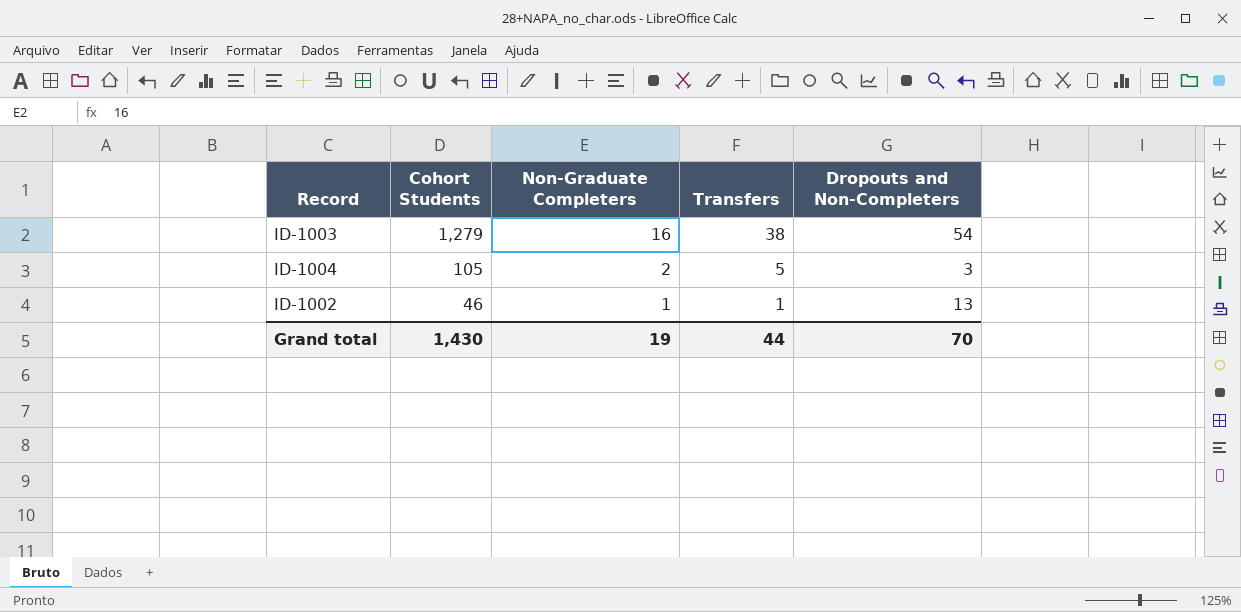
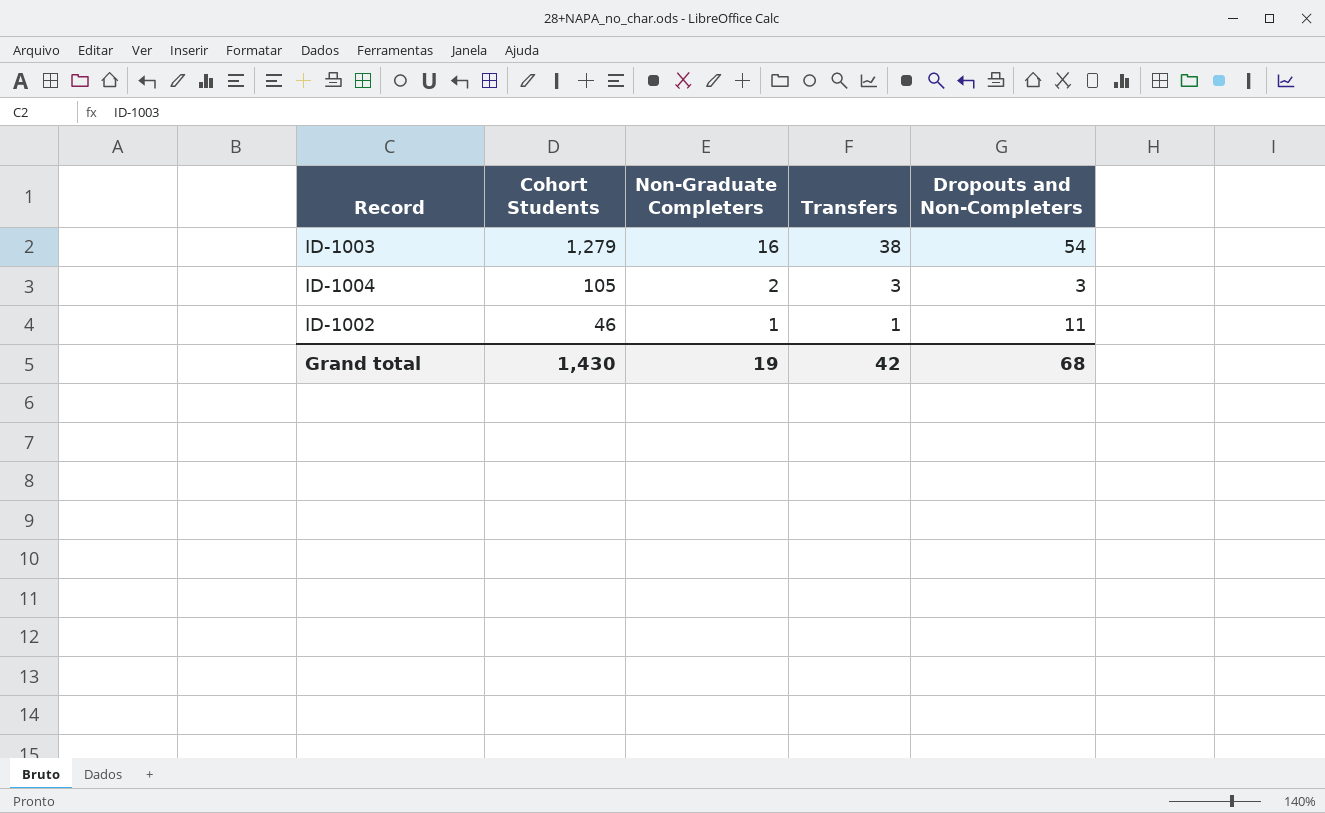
ID-1004 | Transfers: 5 -> 3
ID-1002 | Dropouts and Non-Completers: 13 -> 11
Grand total | Transfers: 44 -> 42
Grand total | Dropouts and Non-Completers: 70 -> 68

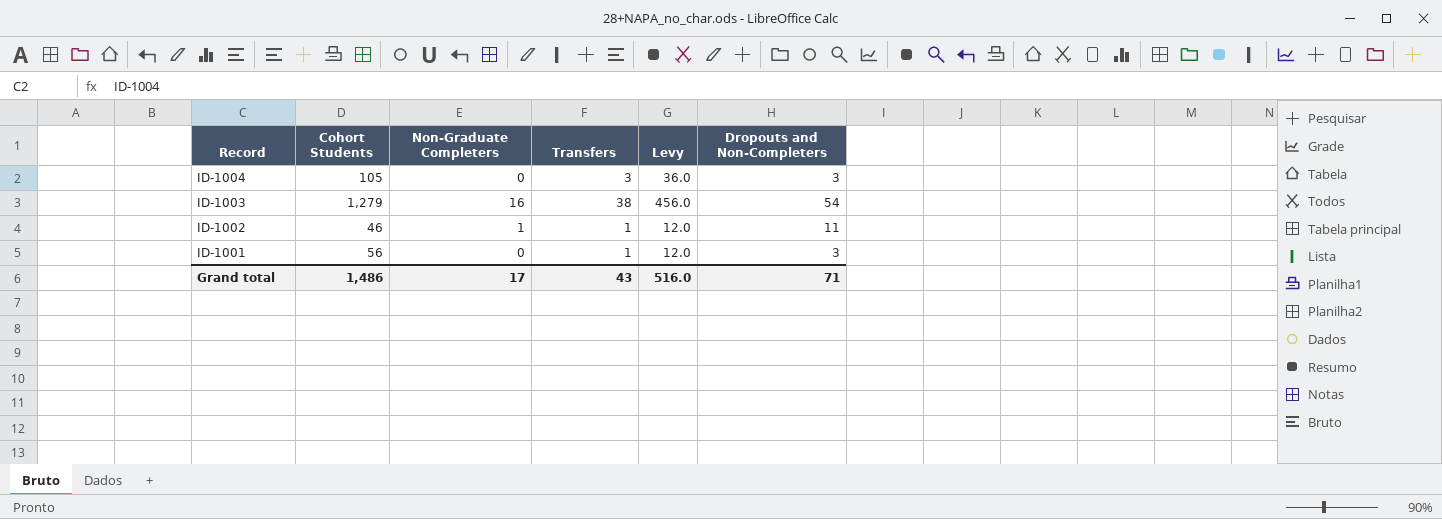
row order: Cohort Students descending -> Record descending
column Levy | formula: none -> [Transfers] * 12
ID-1004 | Non-Graduate Completers: 2 -> 0
row ID-1001: none -> 56 | 0 | 1 | 12.0 | 3
Grand total | Cohort Students: 1,430 -> 1,486
Grand total | Non-Graduate Completers: 19 -> 17
Grand total | Transfers: 42 -> 43
Grand total | Dropouts and Non-Completers: 68 -> 71

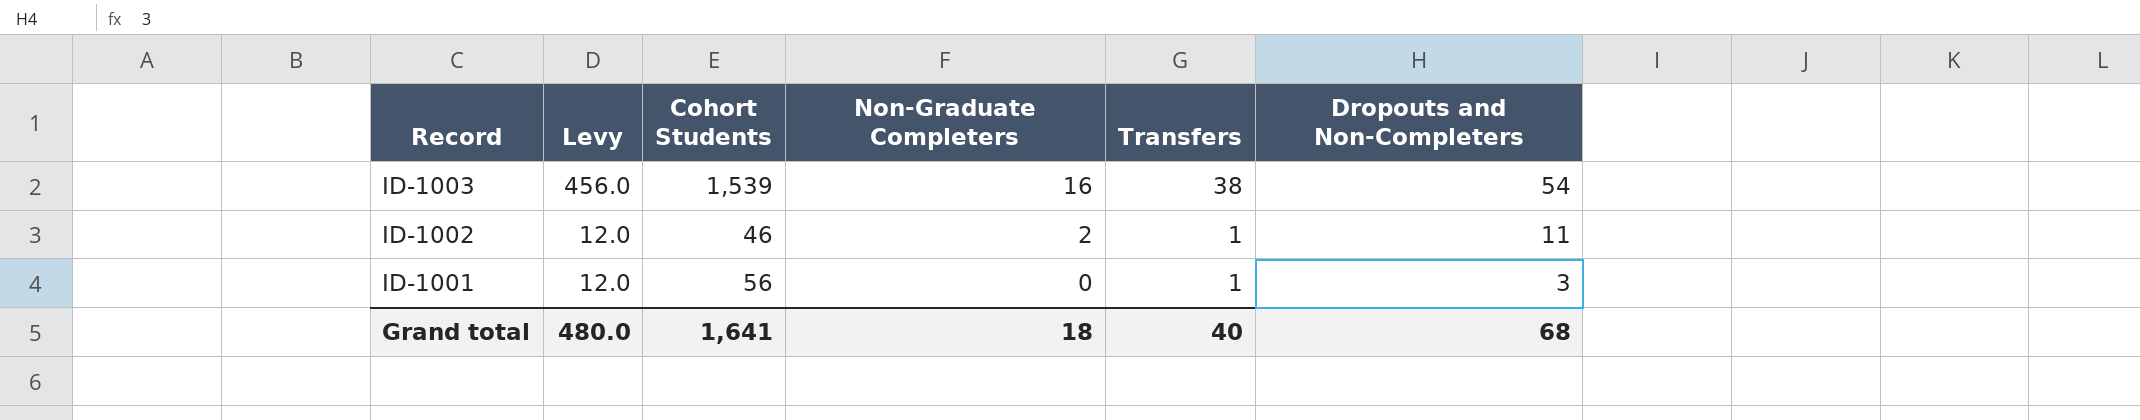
column Levy | position: 5 -> 2
row ID-1004: 105 | 0 | 3 | 36.0 | 3 -> none
ID-1003 | Cohort Students: 1,279 -> 1,539
ID-1002 | Non-Graduate Completers: 1 -> 2
Grand total | Levy: 516.0 -> 480.0
Grand total | Cohort Students: 1,486 -> 1,641
Grand total | Non-Graduate Completers: 17 -> 18
Grand total | Transfers: 43 -> 40
Grand total | Dropouts and Non-Completers: 71 -> 68

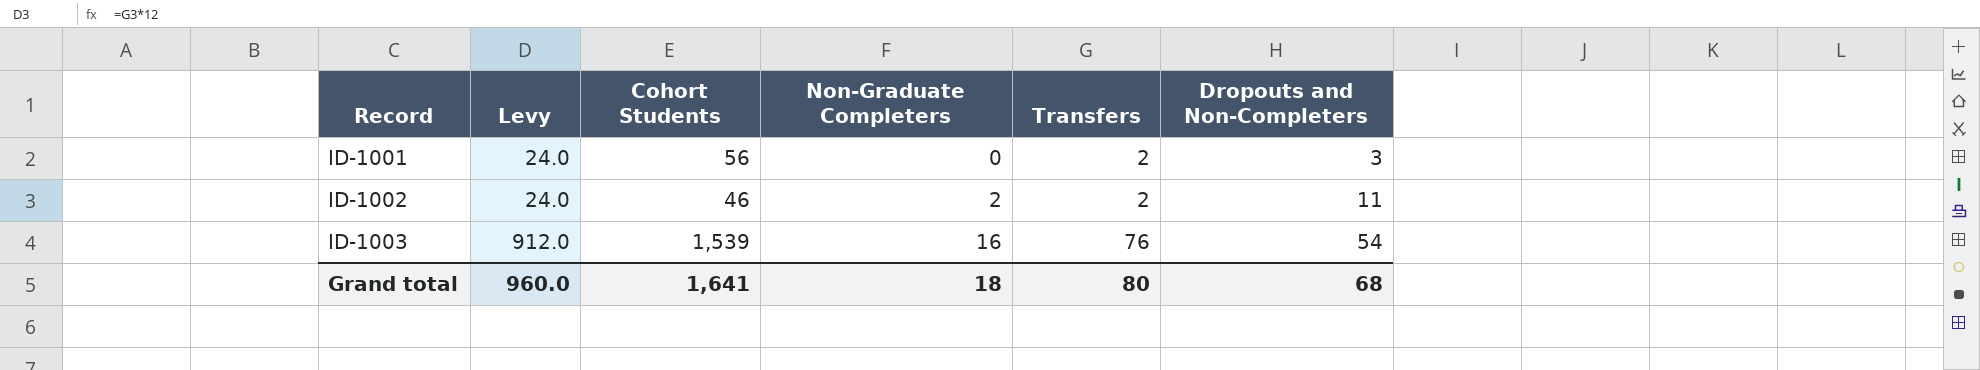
row order: Record descending -> Record ascending
ID-1001 | Levy: 12.0 -> 24.0
ID-1001 | Transfers: 1 -> 2
ID-1002 | Levy: 12.0 -> 24.0
ID-1002 | Transfers: 1 -> 2
ID-1003 | Levy: 456.0 -> 912.0
ID-1003 | Transfers: 38 -> 76
Grand total | Levy: 480.0 -> 960.0
Grand total | Transfers: 40 -> 80

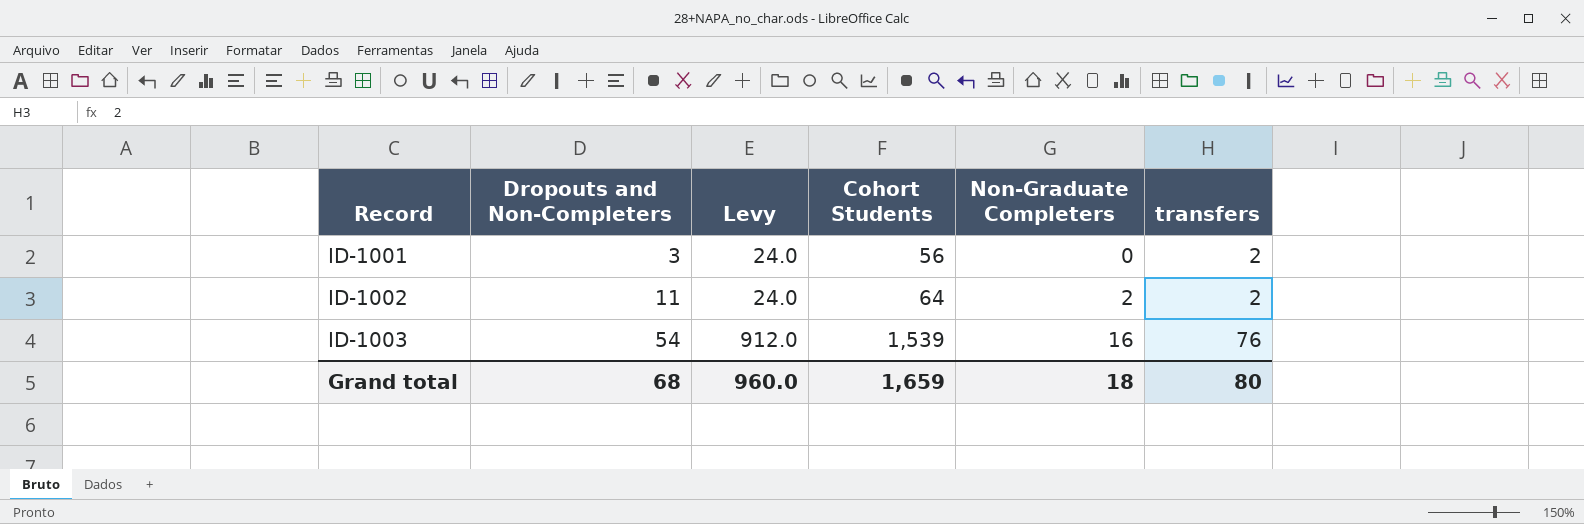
column Dropouts and Non-Completers | position: 6 -> 2
column name: Transfers -> transfers
ID-1002 | Cohort Students: 46 -> 64
Grand total | Cohort Students: 1,641 -> 1,659

